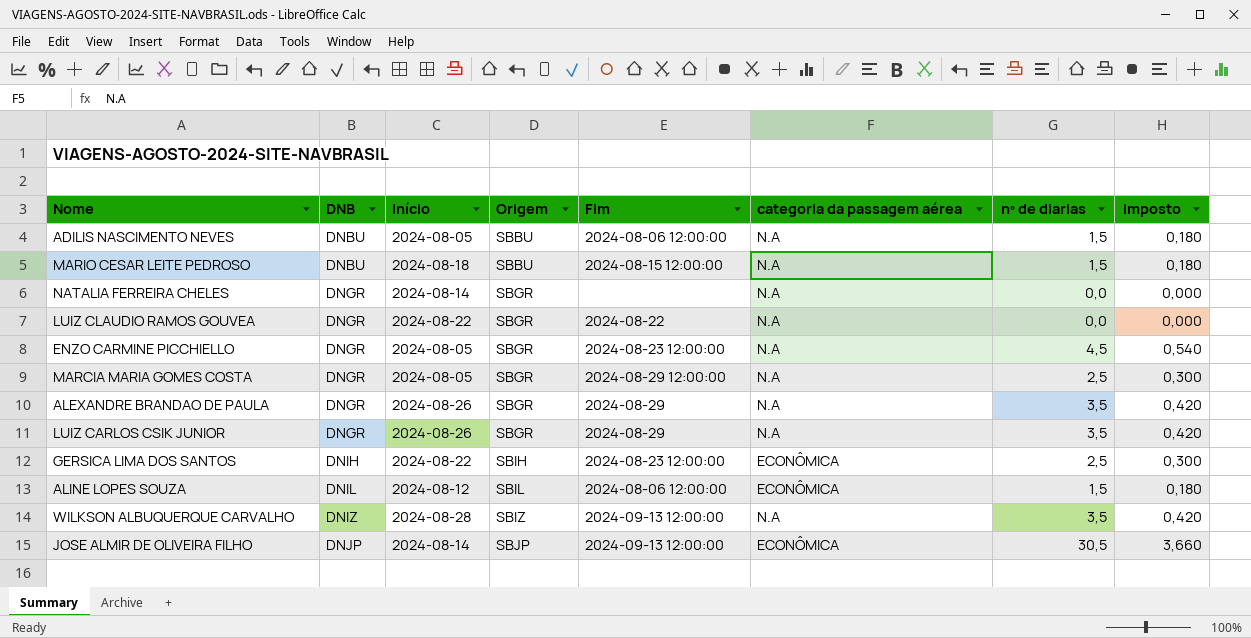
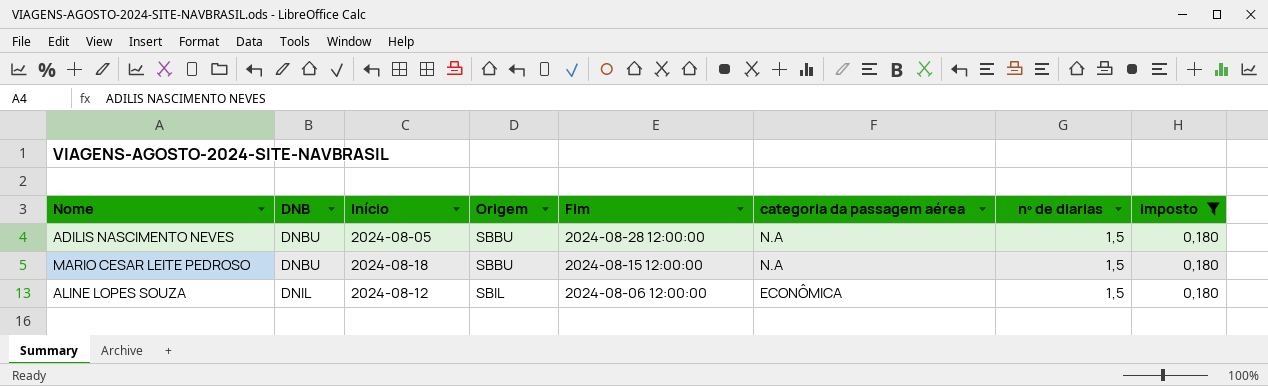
filter: none -> Imposto = 0,180
ADILIS NASCIMENTO NEVES | Fim: 2024-08-06 12:00:00 -> 2024-08-28 12:00:00

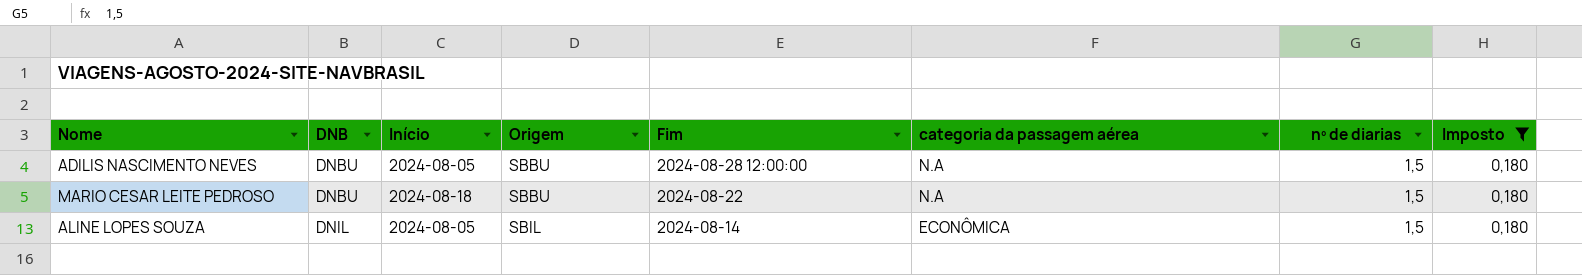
MARIO CESAR LEITE PEDROSO | Fim: 2024-08-15 12:00:00 -> 2024-08-22
ALINE LOPES SOUZA | Início: 2024-08-12 -> 2024-08-05
ALINE LOPES SOUZA | Fim: 2024-08-06 12:00:00 -> 2024-08-14

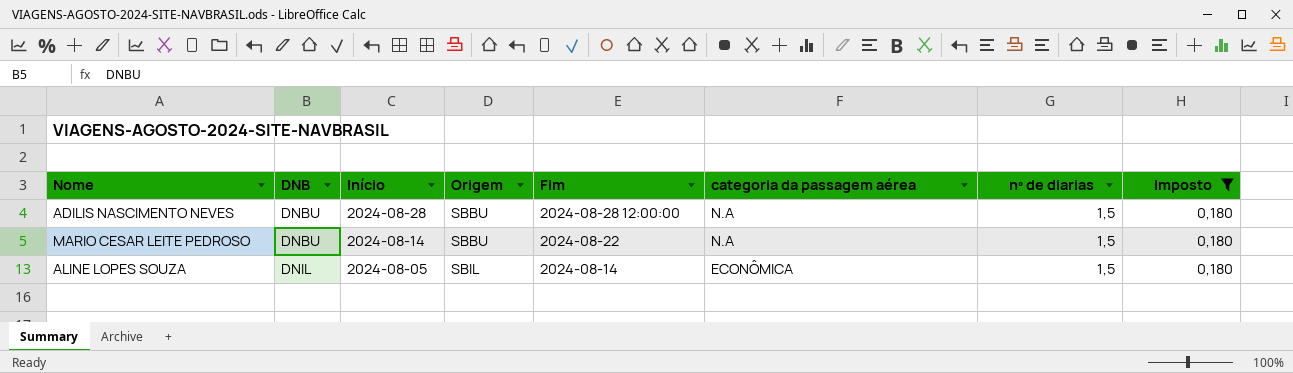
ADILIS NASCIMENTO NEVES | Início: 2024-08-05 -> 2024-08-28
MARIO CESAR LEITE PEDROSO | Início: 2024-08-18 -> 2024-08-14

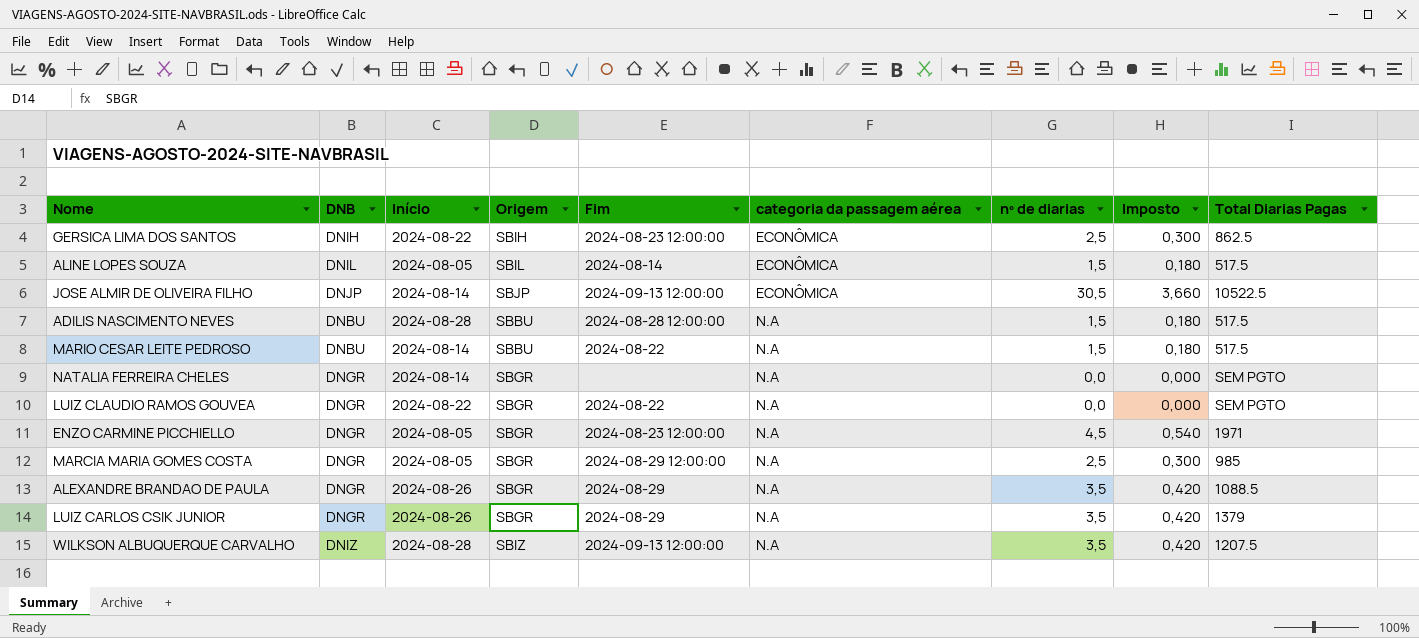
filter: Imposto = 0,180 -> none
row order: DNB ascending -> categoria da passagem aérea ascending
column Total Diarias Pagas | position: none -> 9

